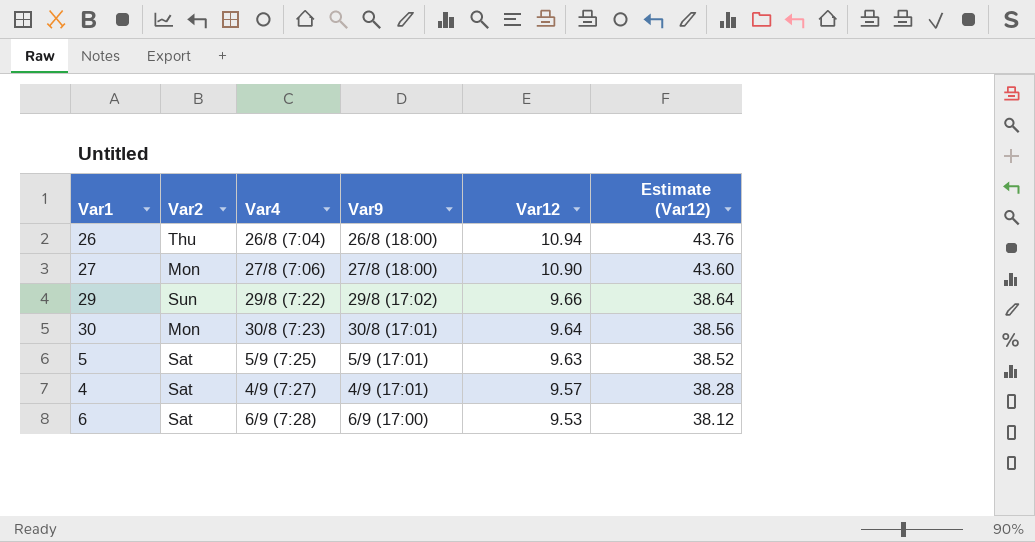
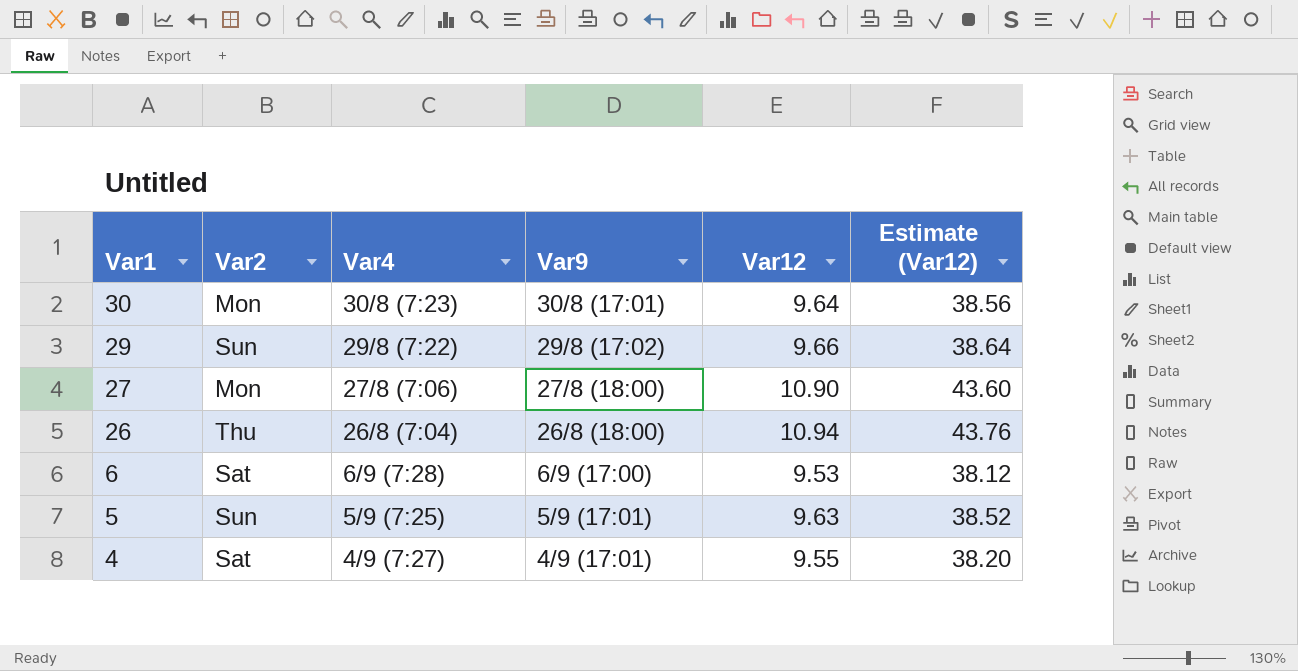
row order: Var12 descending -> Var1 descending
5 | Var2: Sat -> Sun
4 | Var12: 9.57 -> 9.55
4 | Estimate (Var12): 38.28 -> 38.20

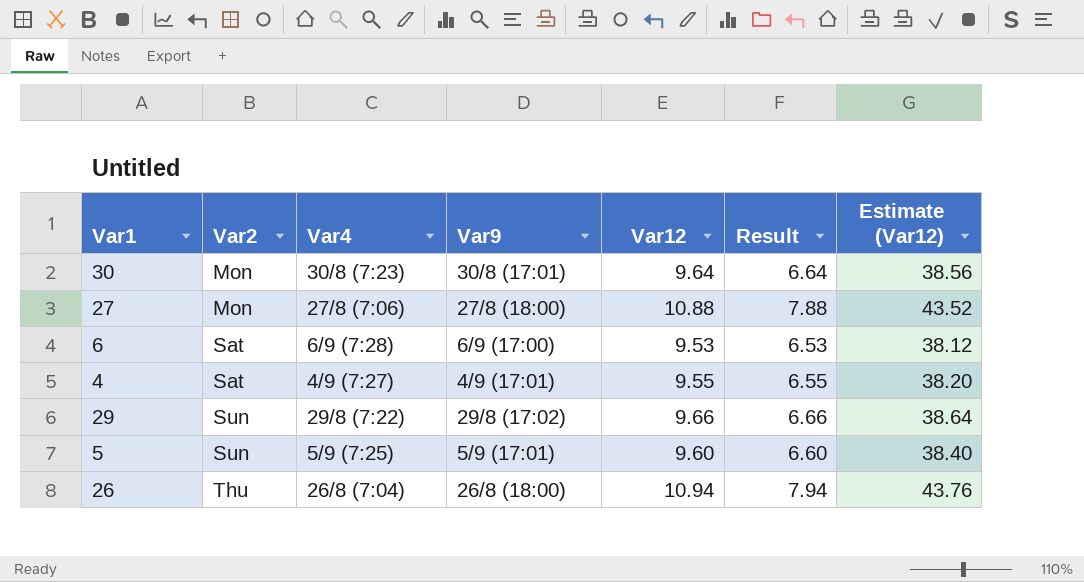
row order: Var1 descending -> Var2 ascending
column Result | formula: none -> [Var12] - 3
27 | Var12: 10.90 -> 10.88
27 | Estimate (Var12): 43.60 -> 43.52
5 | Var12: 9.63 -> 9.60
5 | Estimate (Var12): 38.52 -> 38.40

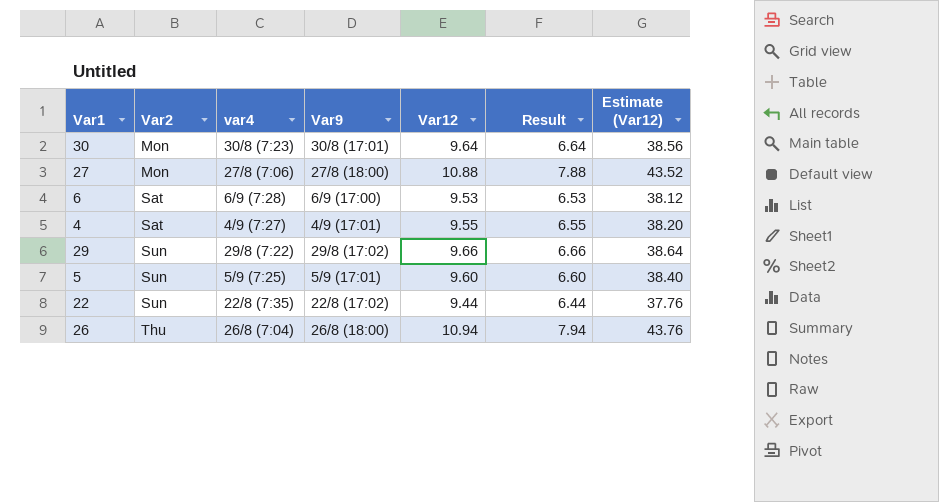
column name: Var4 -> var4
row 22: none -> Sun | 22/8 (7:35) | 22/8 (17:02) | 9.44 | 6.44 | 37.76

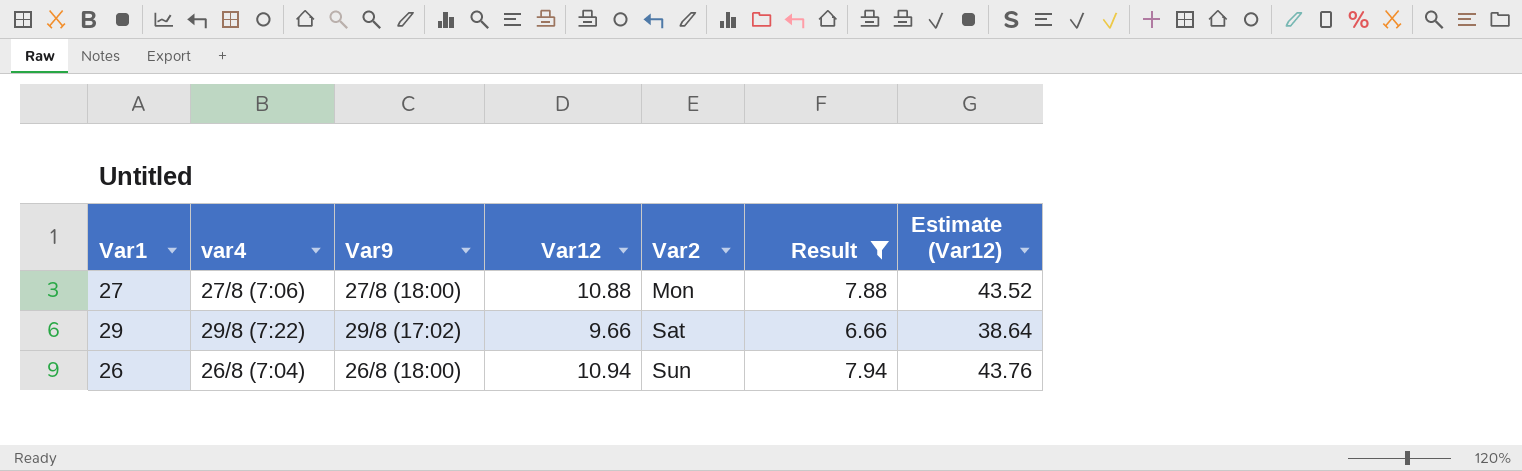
filter: none -> Result >= 6.66
column Var2 | position: 2 -> 5
29 | Var2: Sun -> Sat
26 | Var2: Thu -> Sun

